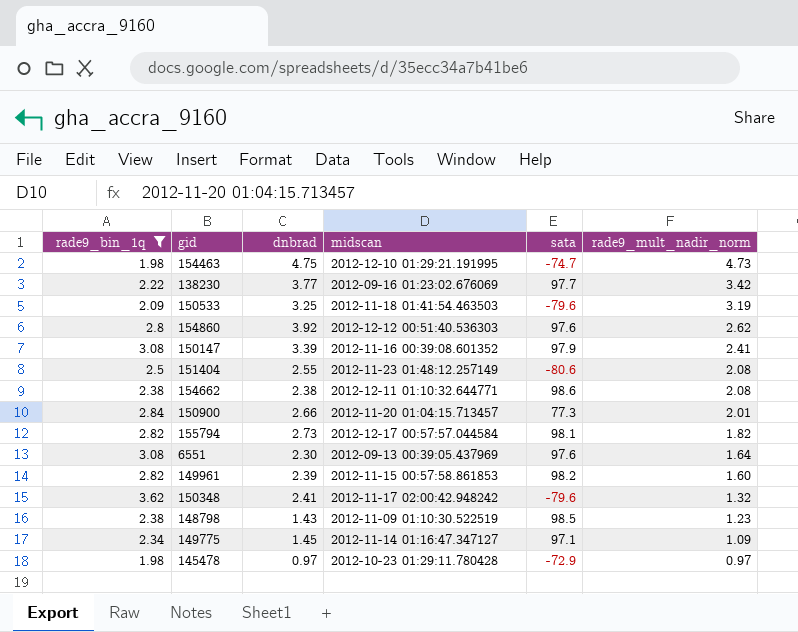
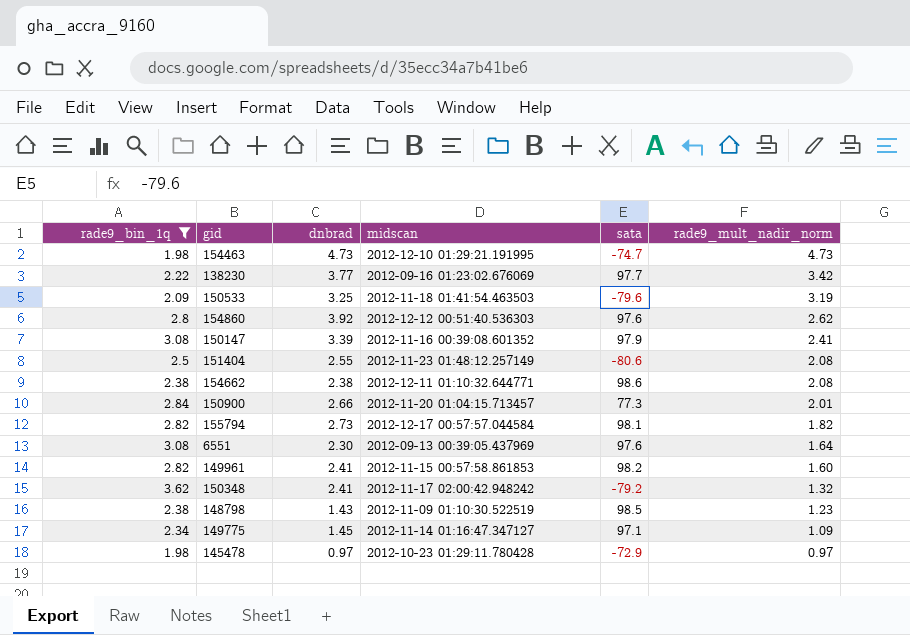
154463 | dnbrad: 4.75 -> 4.73
149961 | dnbrad: 2.39 -> 2.41
150348 | sata: -79.6 -> -79.2

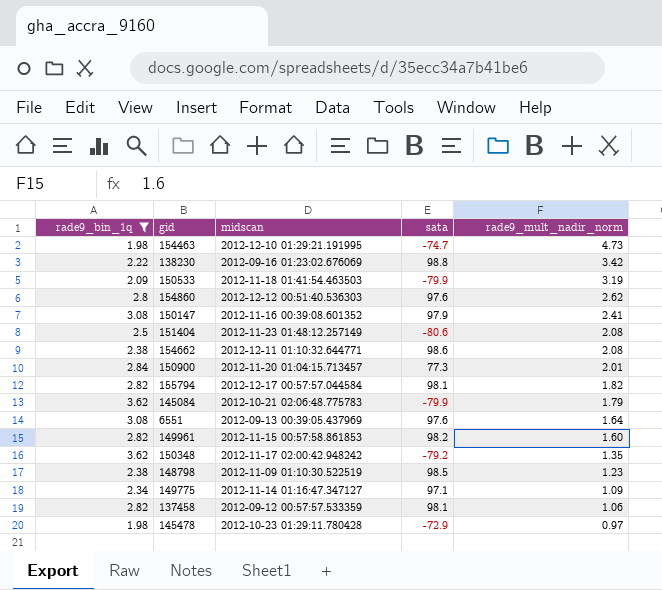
column dnbrad | position: 3 -> none
138230 | sata: 97.7 -> 98.8
150533 | sata: -79.6 -> -79.9
row 145084: none -> 3.62 | 2012-10-21 02:06:48.775783 | -79.9 | 1.79
150348 | rade9_mult_nadir_norm: 1.32 -> 1.35
row 137458: none -> 2.82 | 2012-09-12 00:57:57.533359 | 98.1 | 1.06

